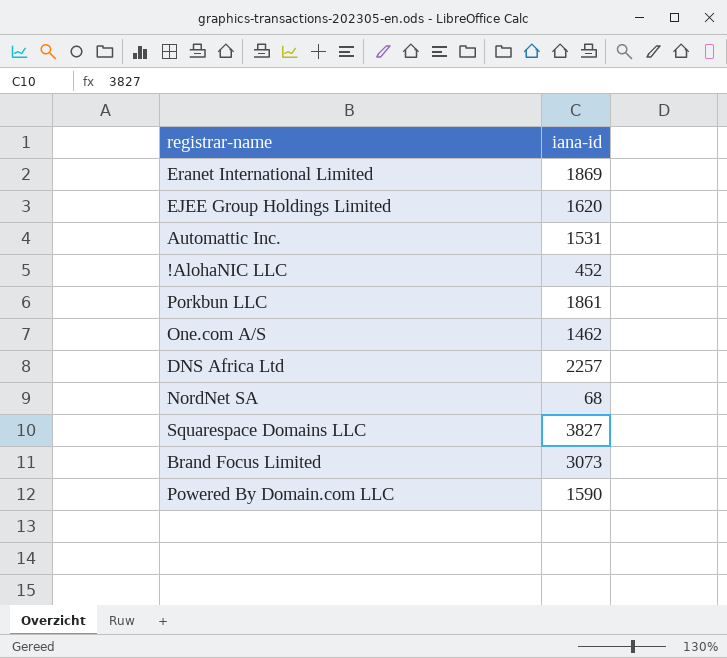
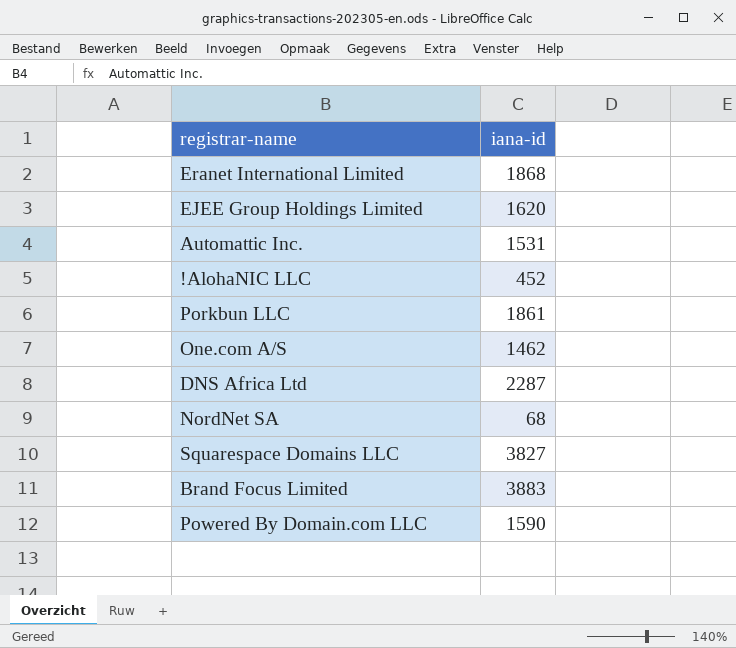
Eranet International Limited | iana-id: 1869 -> 1868
DNS Africa Ltd | iana-id: 2257 -> 2287
Brand Focus Limited | iana-id: 3073 -> 3883

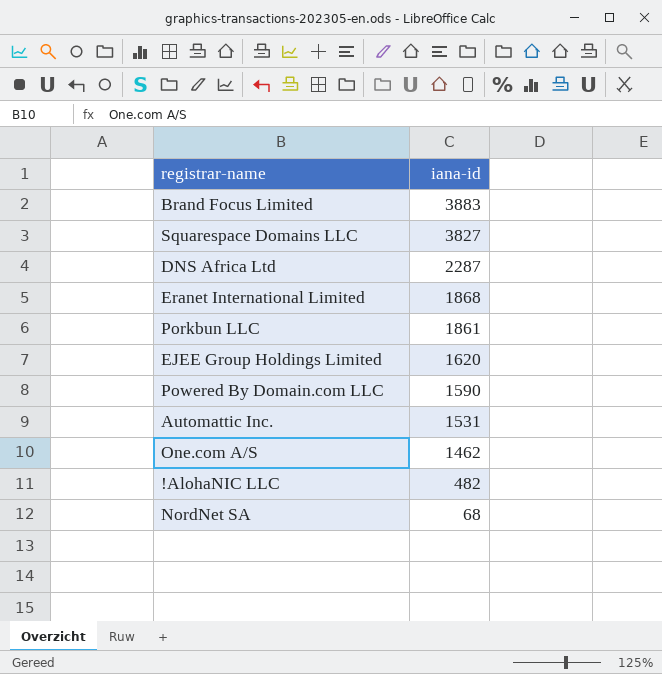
row order: none -> iana-id descending
!AlohaNIC LLC | iana-id: 452 -> 482

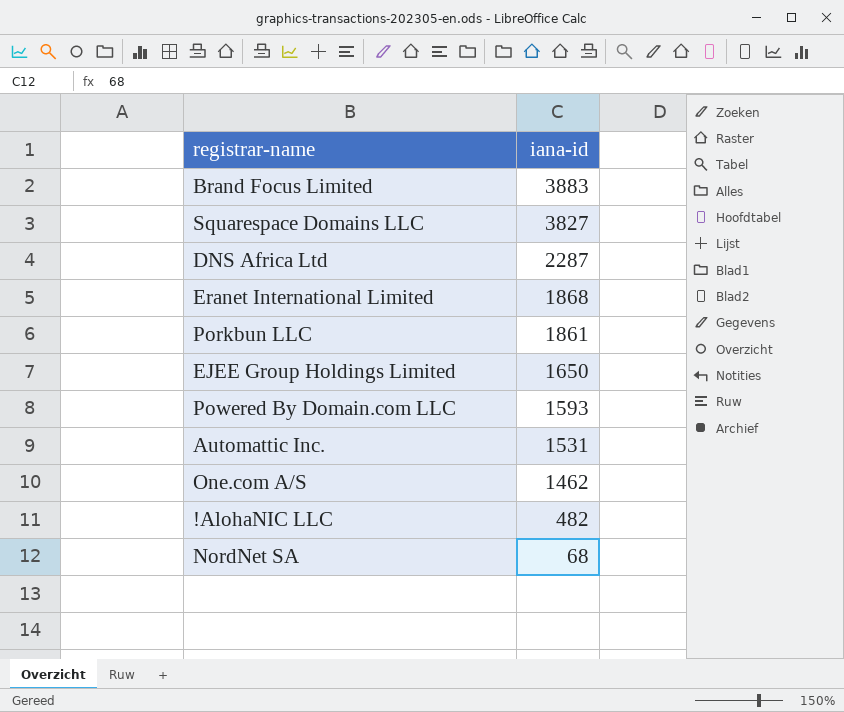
EJEE Group Holdings Limited | iana-id: 1620 -> 1650
Powered By Domain.com LLC | iana-id: 1590 -> 1593

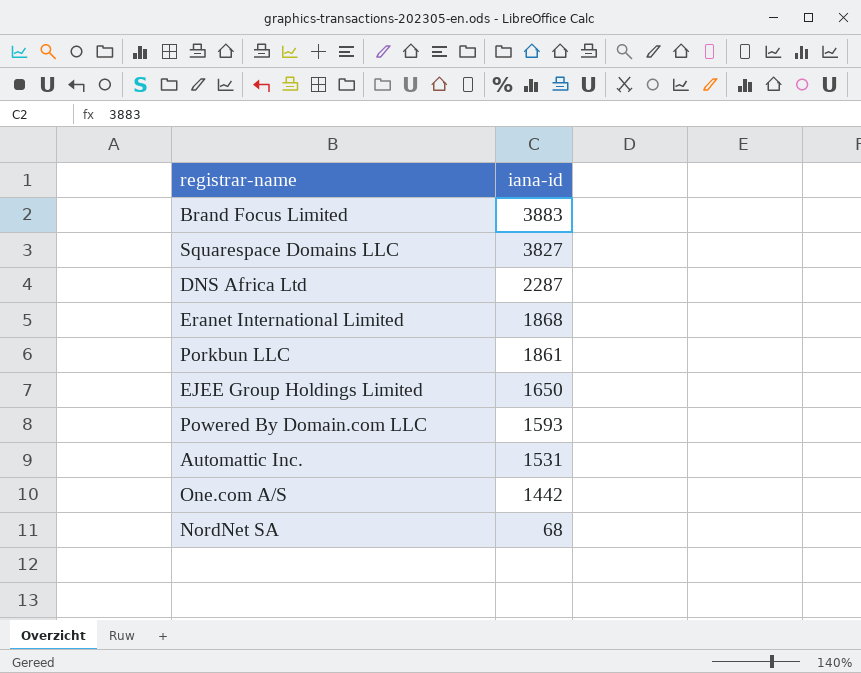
row !AlohaNIC LLC: 482 -> none
One.com A/S | iana-id: 1462 -> 1442

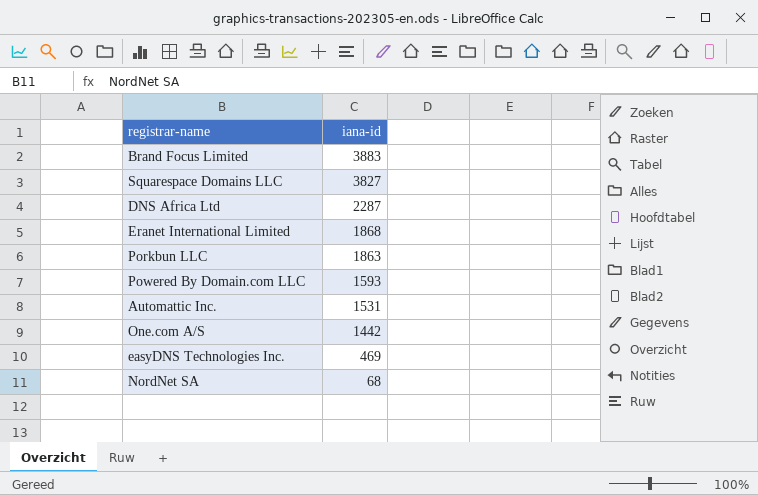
row EJEE Group Holdings Limited: 1650 -> none
Porkbun LLC | iana-id: 1861 -> 1863
row easyDNS Technologies Inc.: none -> 469

